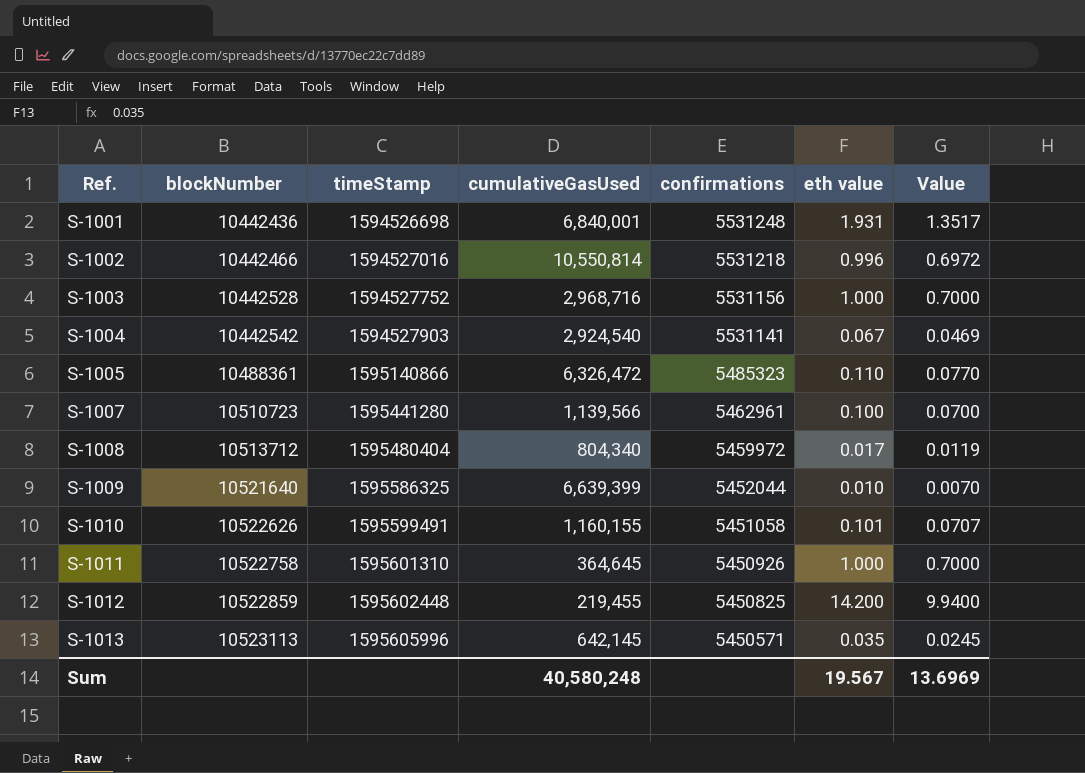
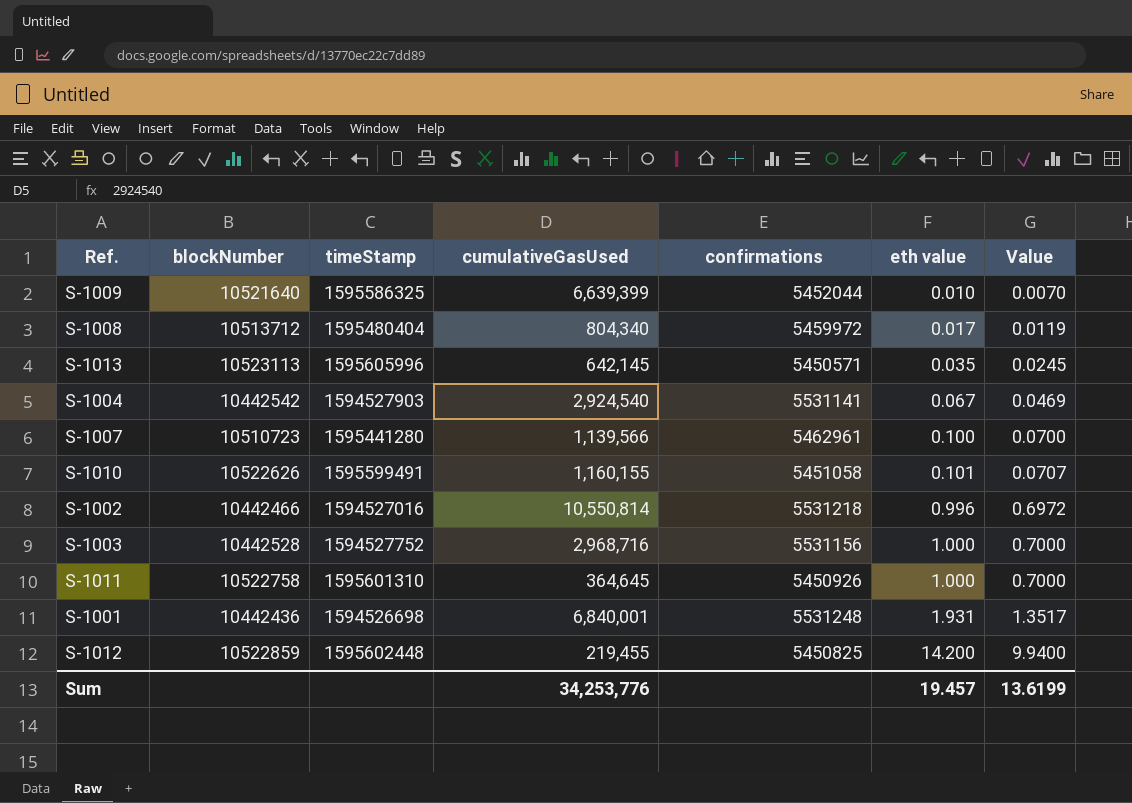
row order: Ref. ascending -> eth value ascending
row S-1005: 10488361 | 1595140866 | 6,326,472 | 5485323 | 0.110 | 0.0770 -> none
Sum | cumulativeGasUsed: 40,580,248 -> 34,253,776
Sum | eth value: 19.567 -> 19.457
Sum | Value: 13.6969 -> 13.6199

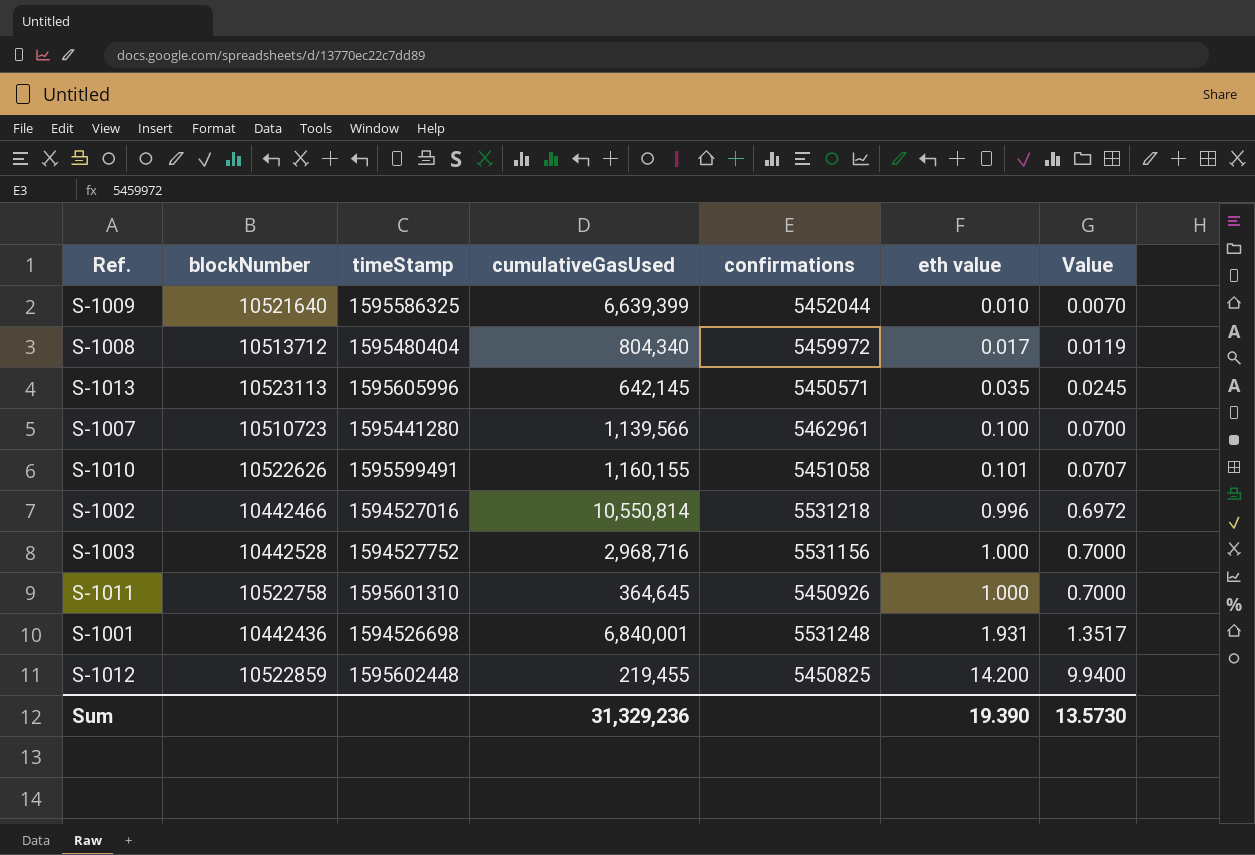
row S-1004: 10442542 | 1594527903 | 2,924,540 | 5531141 | 0.067 | 0.0469 -> none
Sum | cumulativeGasUsed: 34,253,776 -> 31,329,236
Sum | eth value: 19.457 -> 19.390
Sum | Value: 13.6199 -> 13.5730

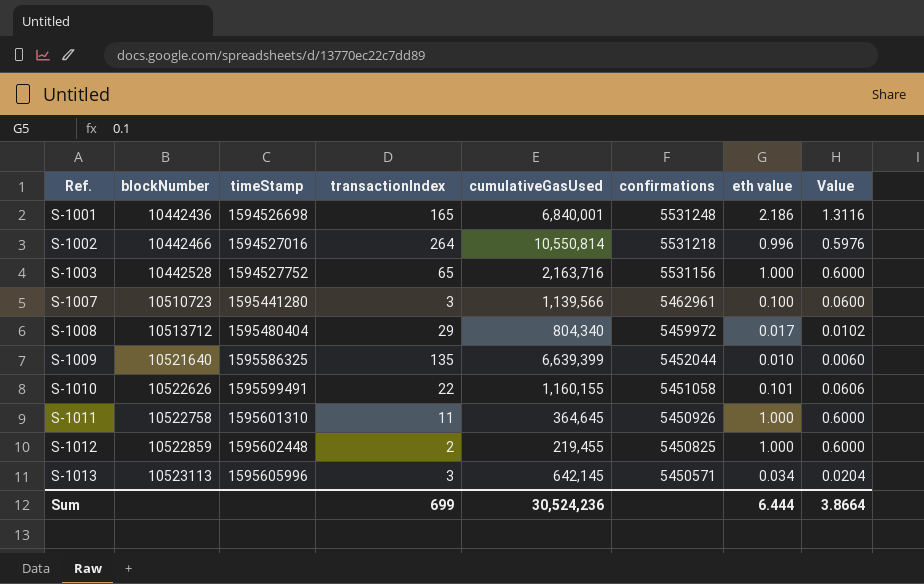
row order: eth value ascending -> Ref. ascending
column transactionIndex | position: none -> 4
column Value | formula: [eth value] * 0.7 -> [eth value] * 0.6
S-1001 | eth value: 1.931 -> 2.186
S-1003 | cumulativeGasUsed: 2,968,716 -> 2,163,716
S-1012 | eth value: 14.200 -> 1.000
S-1013 | eth value: 0.035 -> 0.034
Sum | cumulativeGasUsed: 31,329,236 -> 30,524,236
Sum | eth value: 19.390 -> 6.444
Sum | Value: 13.5730 -> 3.8664

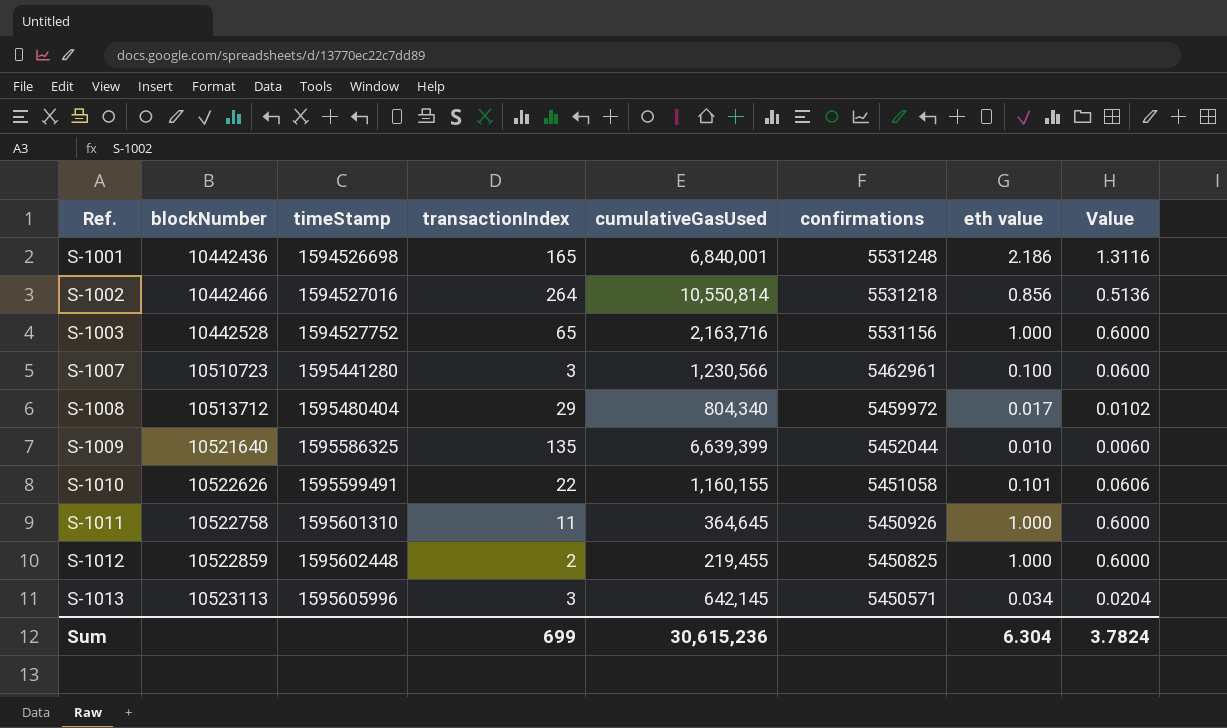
S-1002 | eth value: 0.996 -> 0.856
S-1002 | Value: 0.5976 -> 0.5136
S-1007 | cumulativeGasUsed: 1,139,566 -> 1,230,566
Sum | cumulativeGasUsed: 30,524,236 -> 30,615,236
Sum | eth value: 6.444 -> 6.304
Sum | Value: 3.8664 -> 3.7824

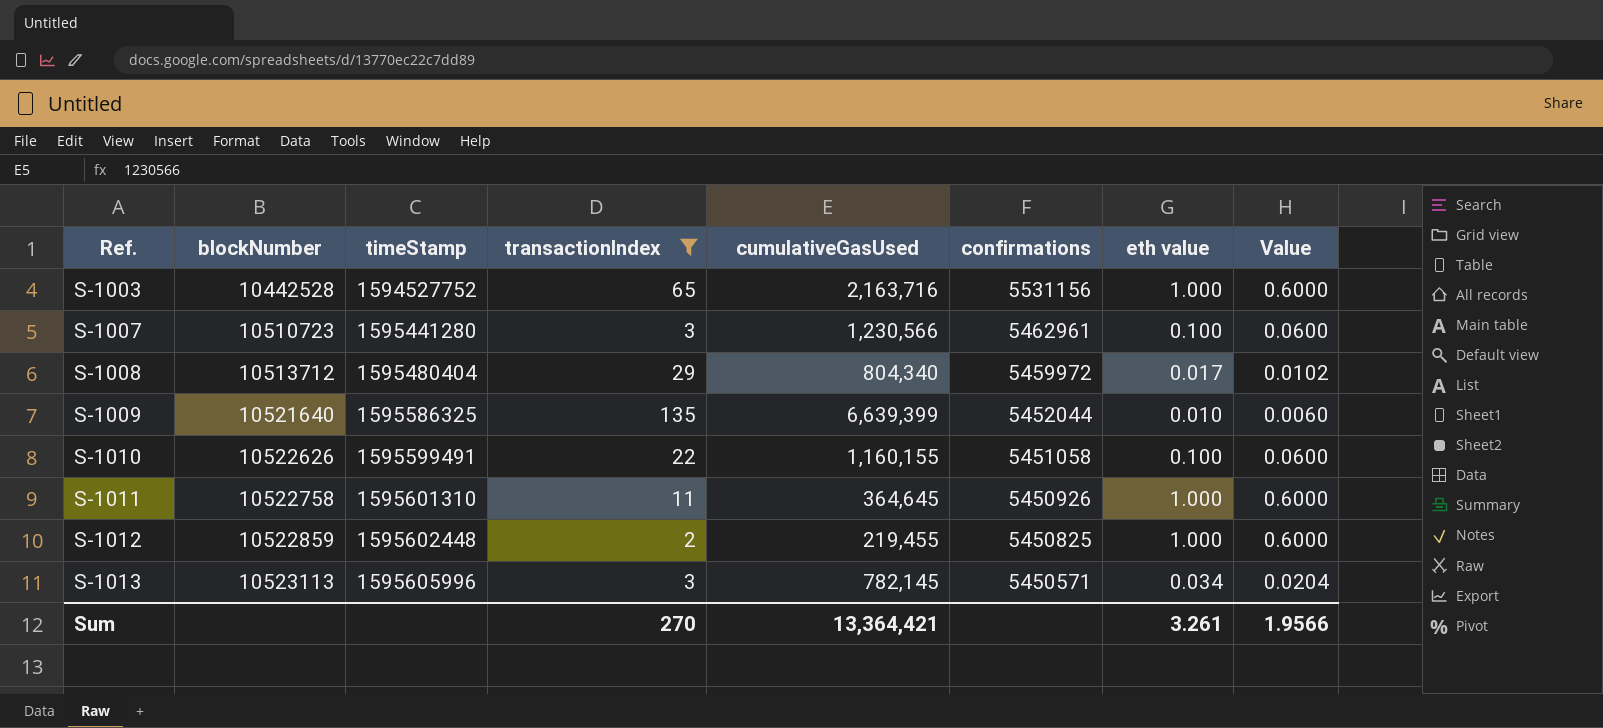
filter: none -> transactionIndex <= 135
S-1010 | eth value: 0.101 -> 0.100
S-1010 | Value: 0.0606 -> 0.0600
S-1013 | cumulativeGasUsed: 642,145 -> 782,145
Sum | transactionIndex: 699 -> 270
Sum | cumulativeGasUsed: 30,615,236 -> 13,364,421
Sum | eth value: 6.304 -> 3.261
Sum | Value: 3.7824 -> 1.9566

